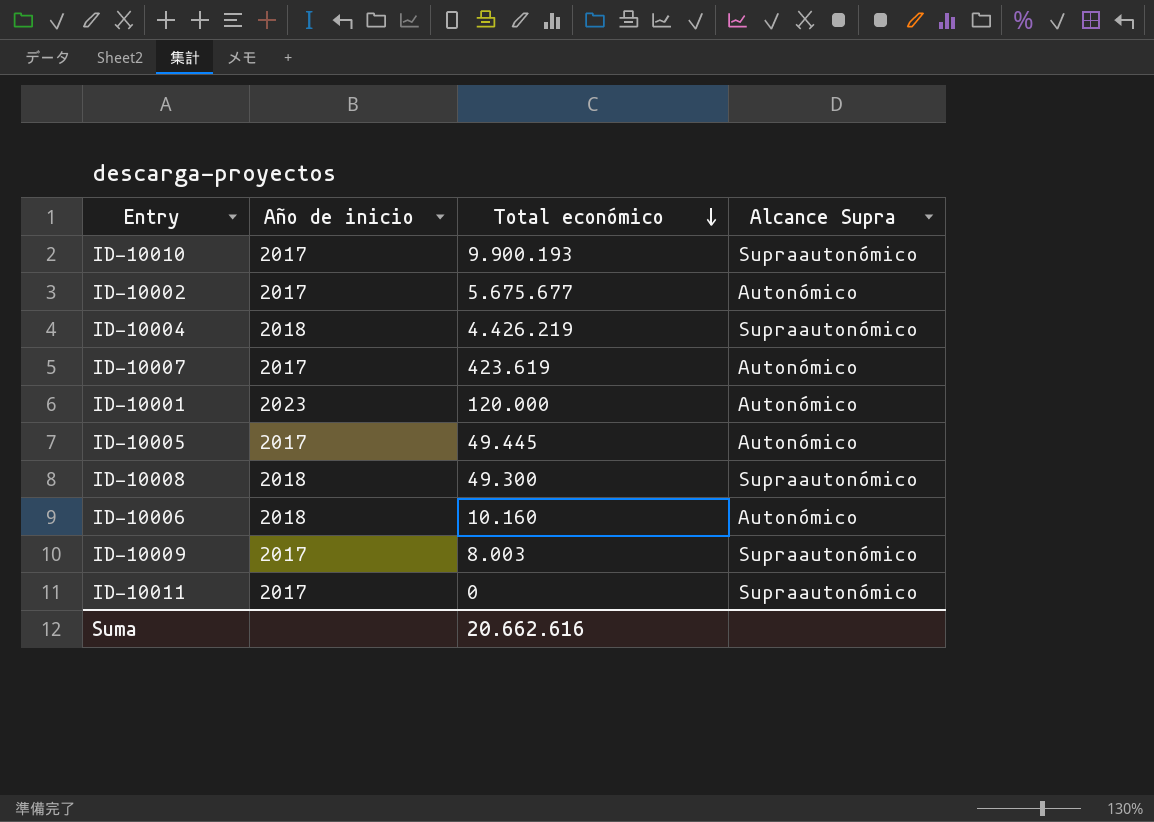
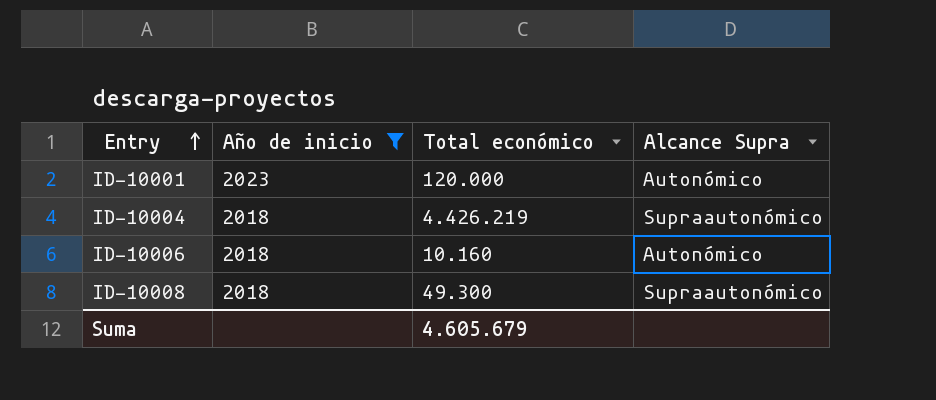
filter: none -> Año de inicio != 2017
row order: Total económico descending -> Entry ascending
Suma | Total económico: 20.662.616 -> 4.605.679

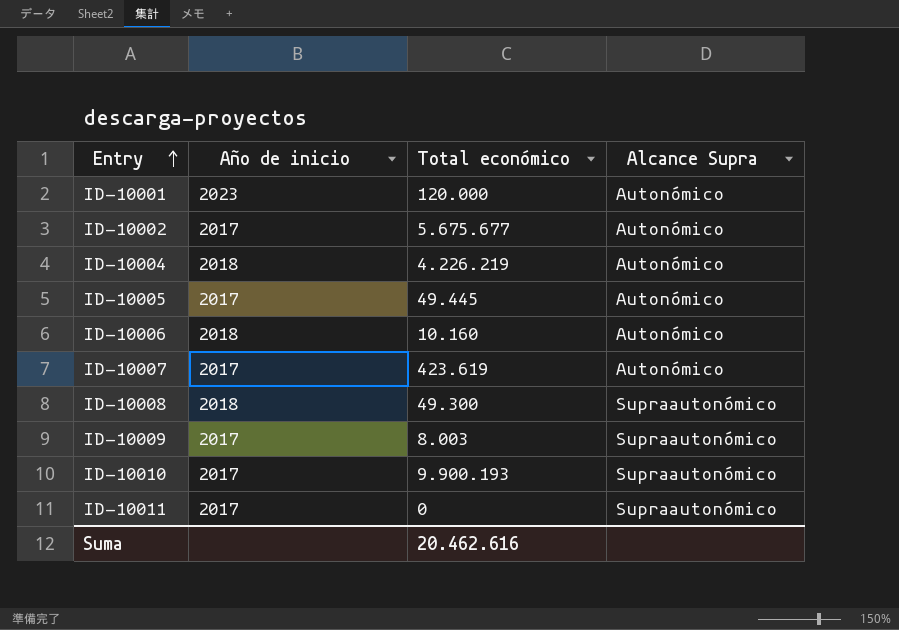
filter: Año de inicio != 2017 -> none
ID-10004 | Total económico: 4.426.219 -> 4.226.219
ID-10004 | Alcance Supra: Supraautonómico -> Autonómico
Suma | Total económico: 4.605.679 -> 20.462.616

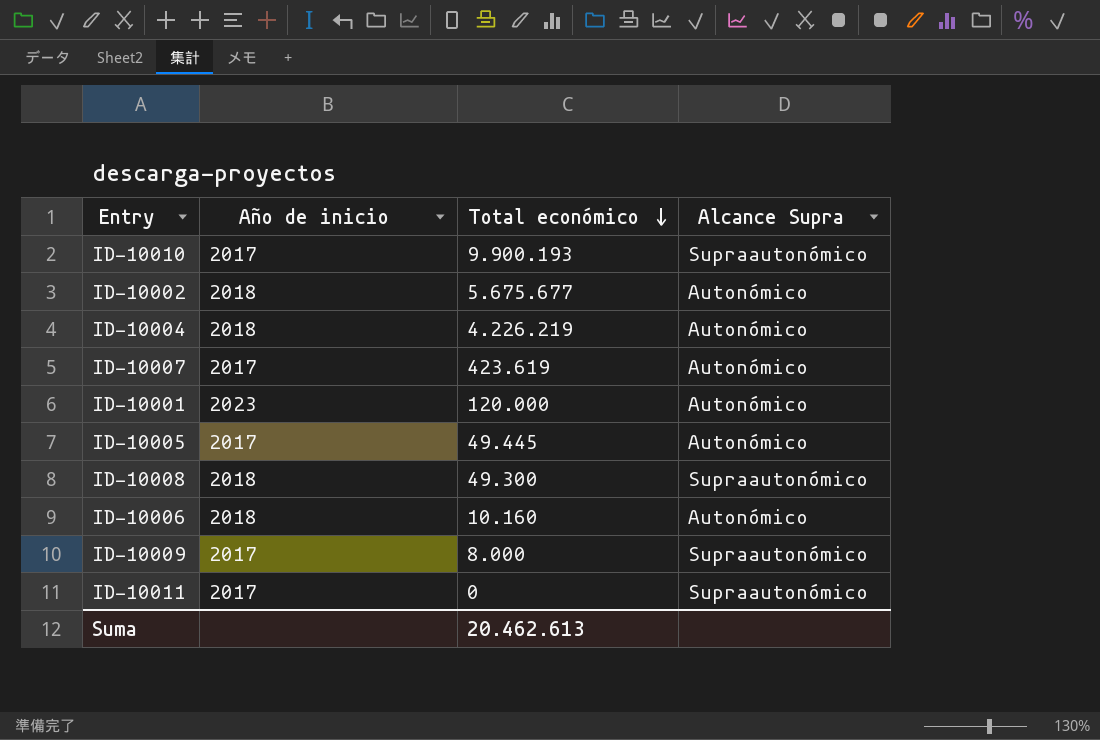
row order: Entry ascending -> Total económico descending
ID-10002 | Año de inicio: 2017 -> 2018
ID-10009 | Total económico: 8.003 -> 8.000
Suma | Total económico: 20.462.616 -> 20.462.613

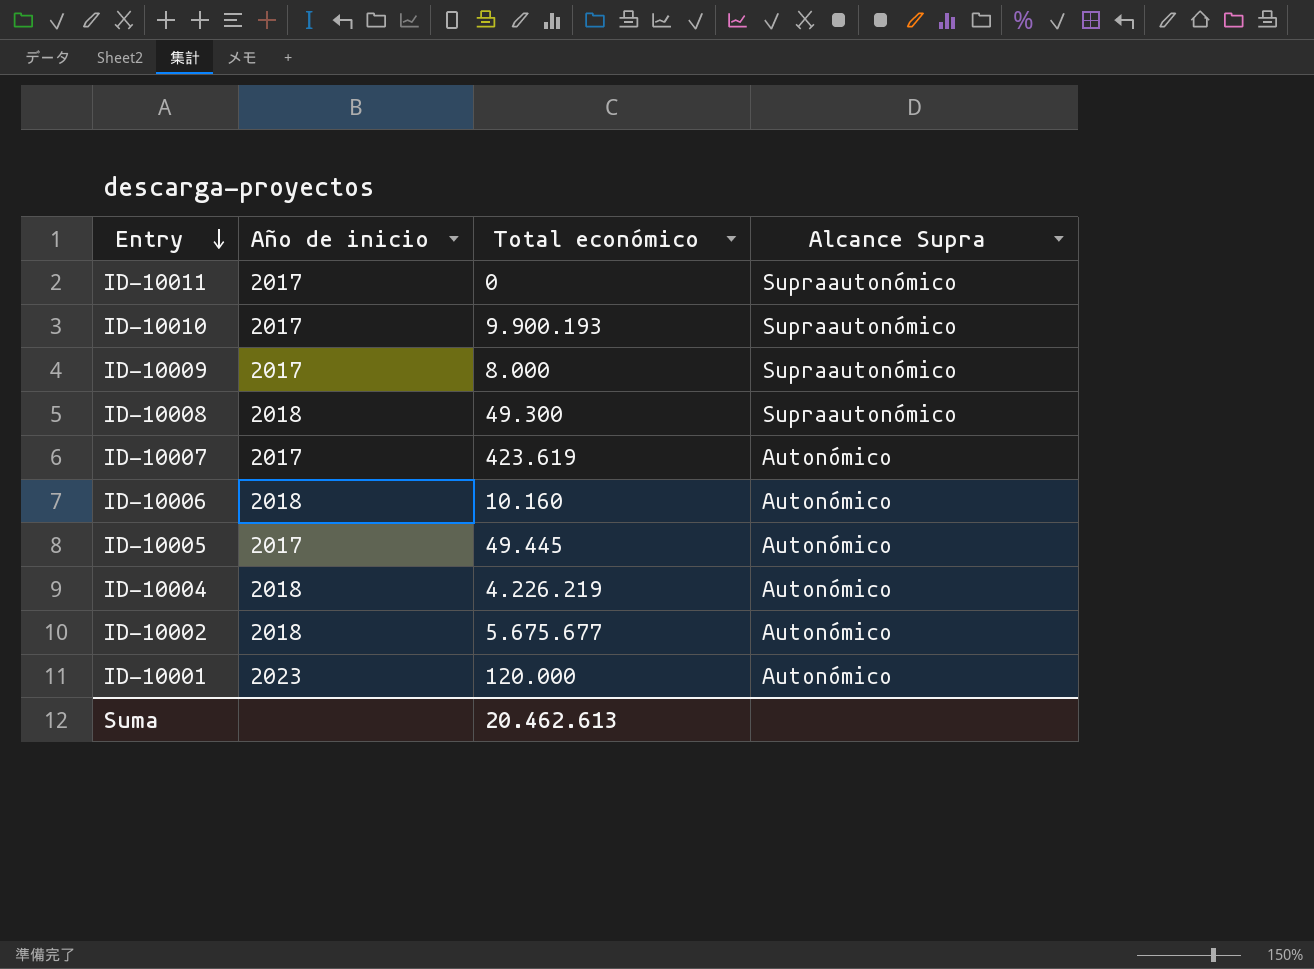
row order: Total económico descending -> Entry descending

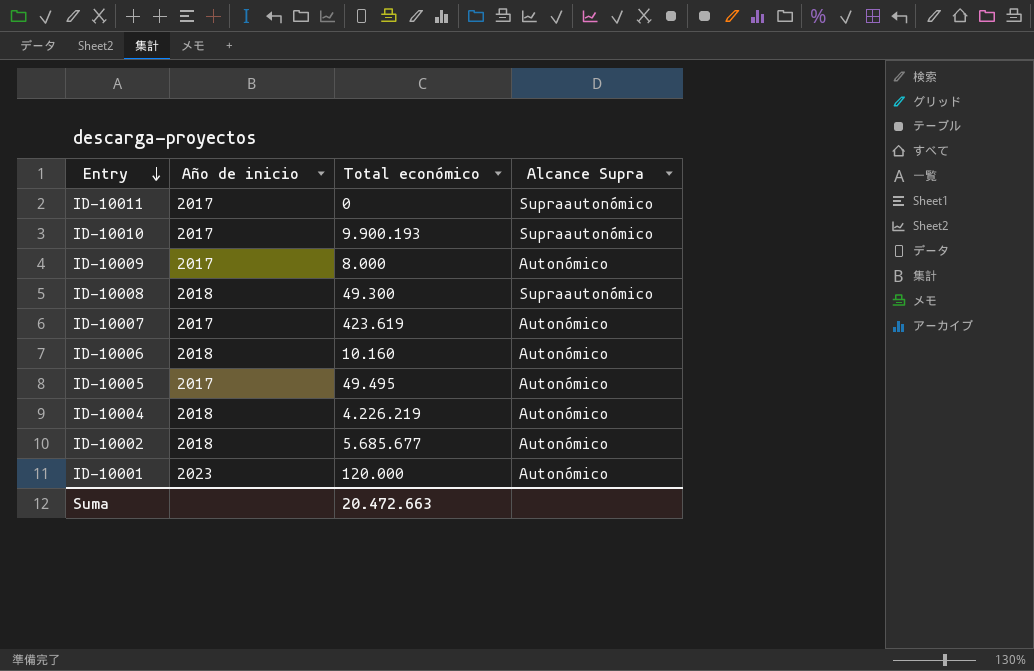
ID-10009 | Alcance Supra: Supraautonómico -> Autonómico
ID-10005 | Total económico: 49.445 -> 49.495
ID-10002 | Total económico: 5.675.677 -> 5.685.677
Suma | Total económico: 20.462.613 -> 20.472.663

